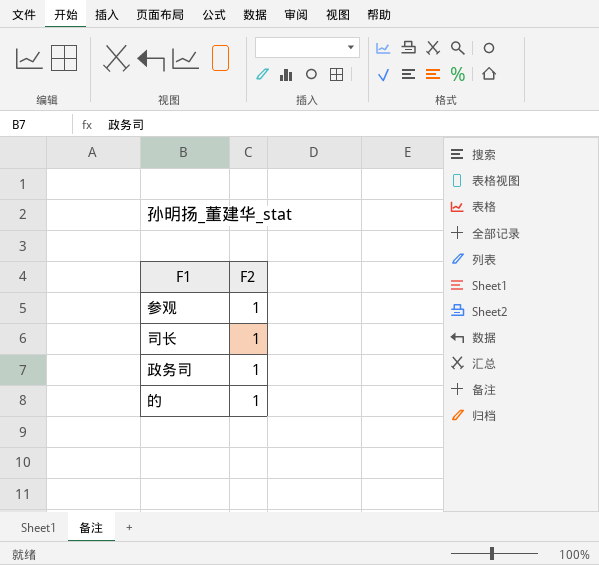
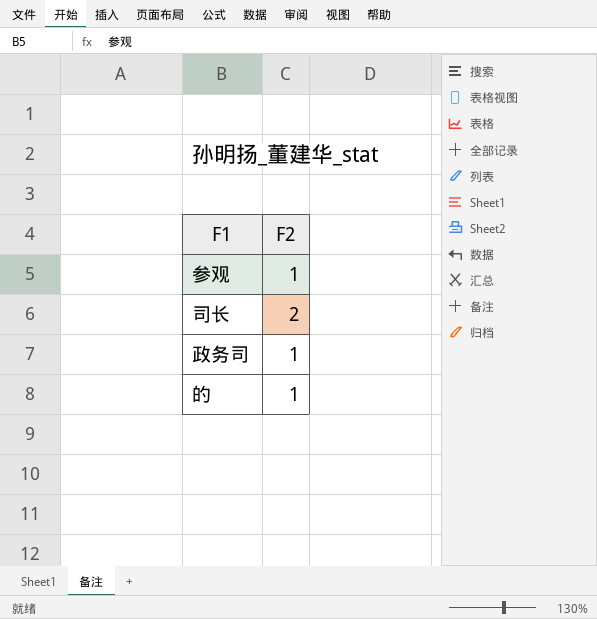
司长 | F2: 1 -> 2

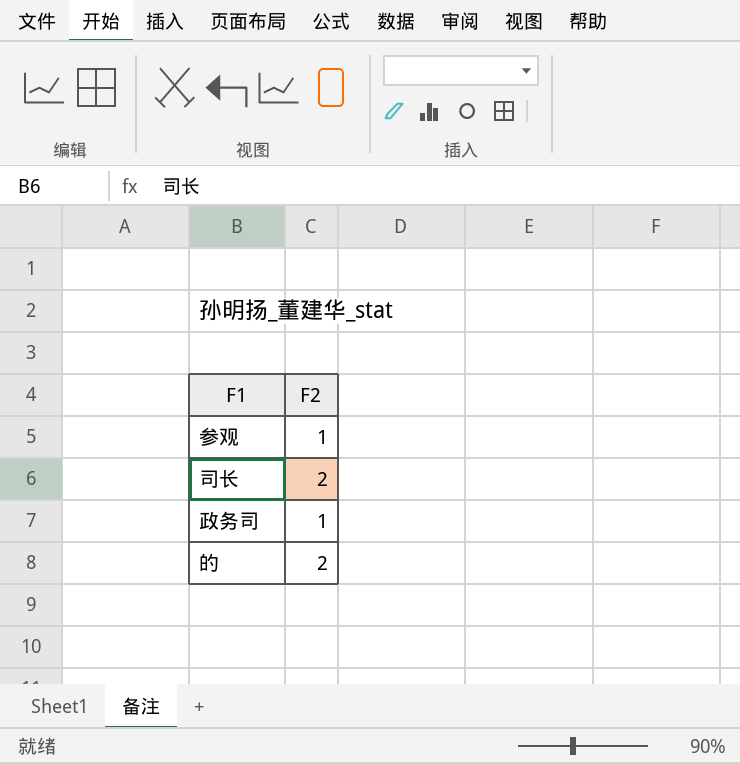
的 | F2: 1 -> 2

